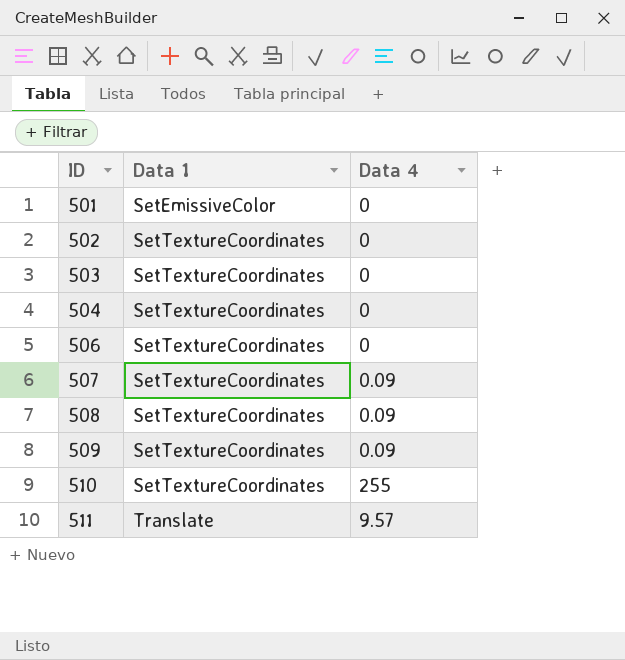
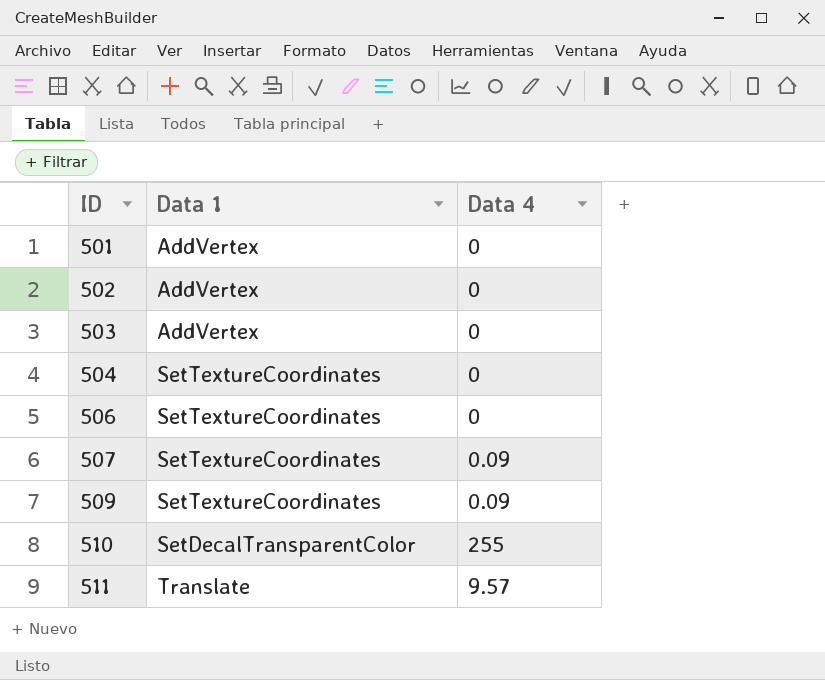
row 508: SetTextureCoordinates | 0.09 -> none
501 | Data 1: SetEmissiveColor -> AddVertex
502 | Data 1: SetTextureCoordinates -> AddVertex
503 | Data 1: SetTextureCoordinates -> AddVertex
510 | Data 1: SetTextureCoordinates -> SetDecalTransparentColor

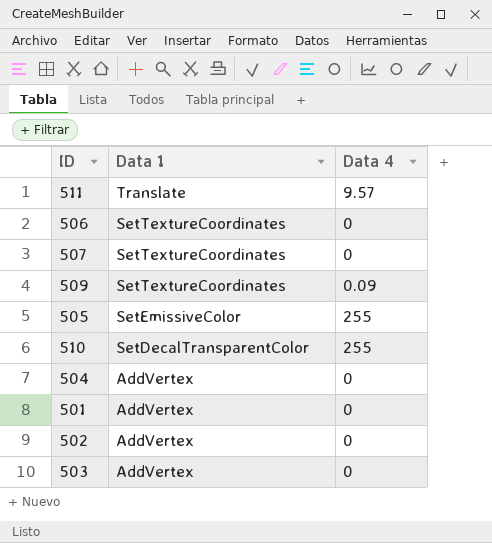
row order: ID ascending -> Data 1 descending
507 | Data 4: 0.09 -> 0
row 505: none -> SetEmissiveColor | 255
504 | Data 1: SetTextureCoordinates -> AddVertex

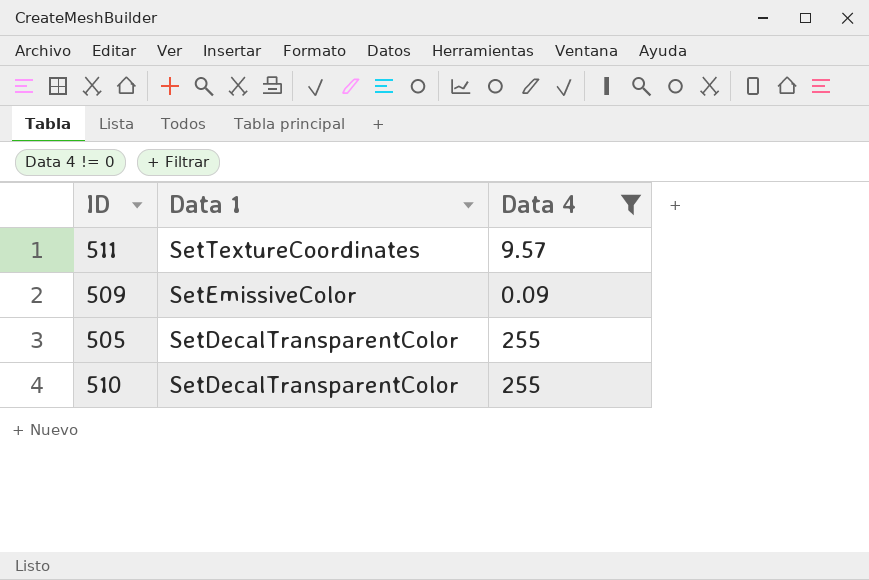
filter: none -> Data 4 != 0
511 | Data 1: Translate -> SetTextureCoordinates
509 | Data 1: SetTextureCoordinates -> SetEmissiveColor
505 | Data 1: SetEmissiveColor -> SetDecalTransparentColor

